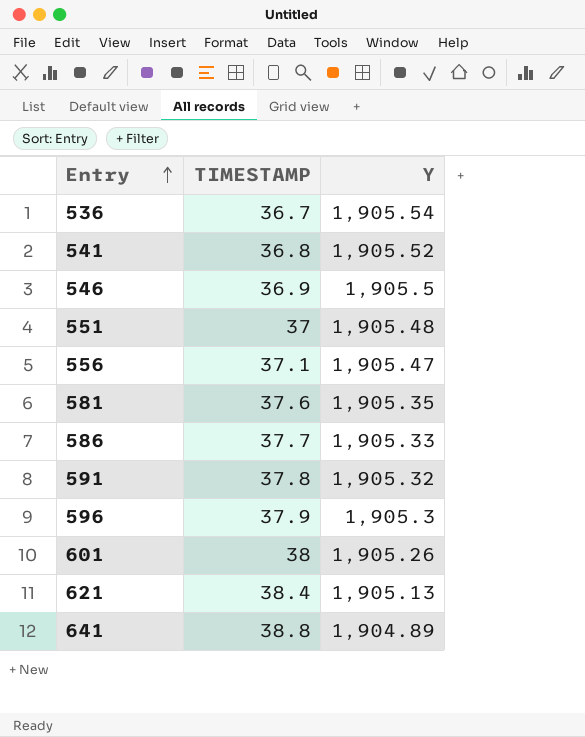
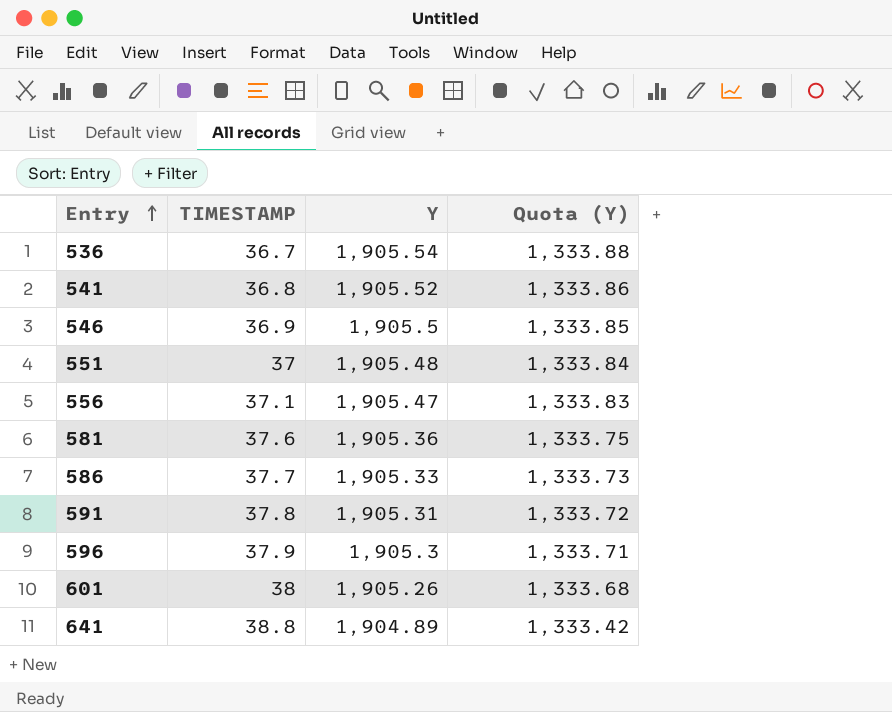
column Quota (Y) | formula: none -> [Y] * 0.7
row 621: 38.4 | 1,905.13 -> none
581 | Y: 1,905.35 -> 1,905.36
591 | Y: 1,905.32 -> 1,905.31

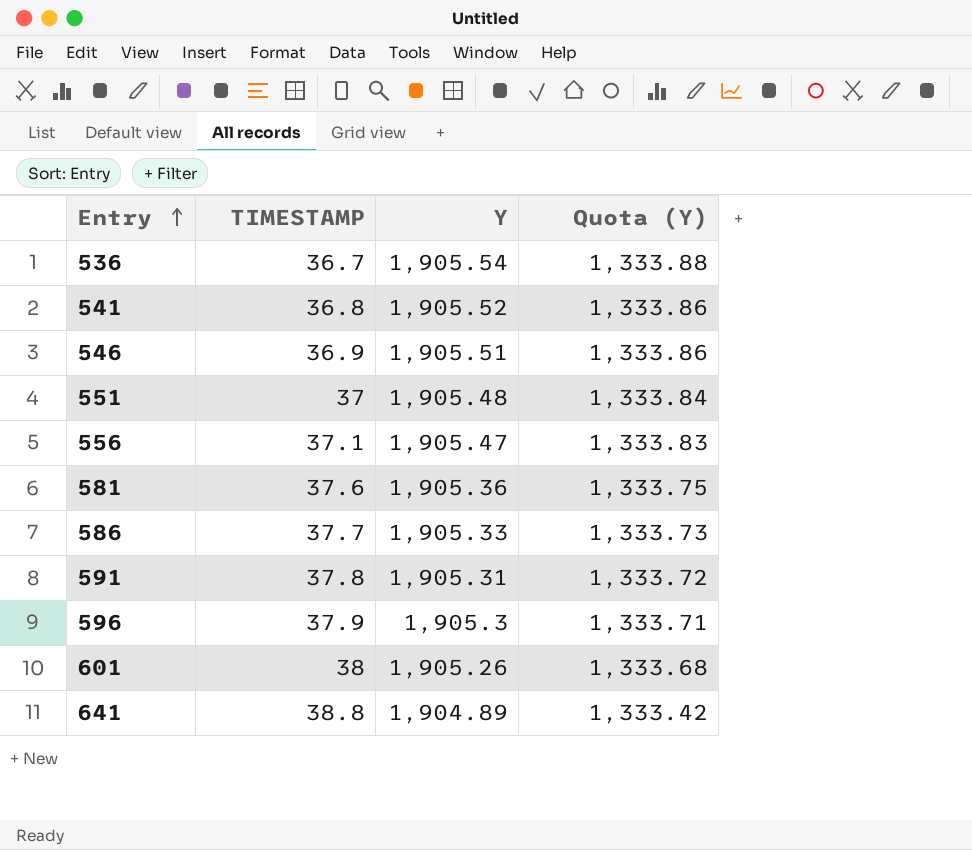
546 | Y: 1,905.5 -> 1,905.51
546 | Quota (Y): 1,333.85 -> 1,333.86

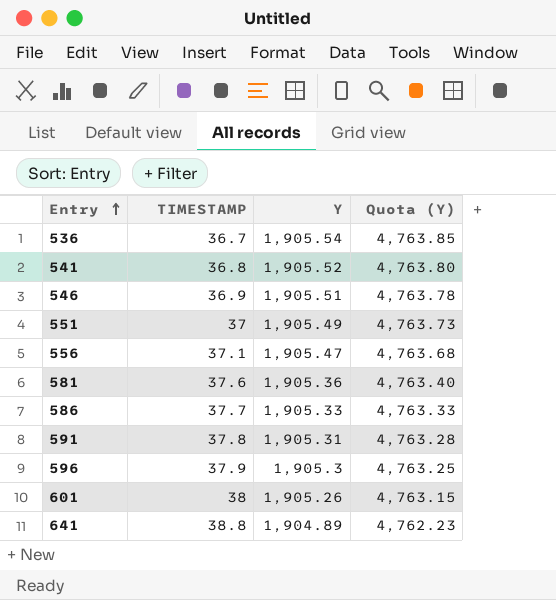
column Quota (Y) | formula: [Y] * 0.7 -> [Y] * 2.5
551 | Y: 1,905.48 -> 1,905.49

